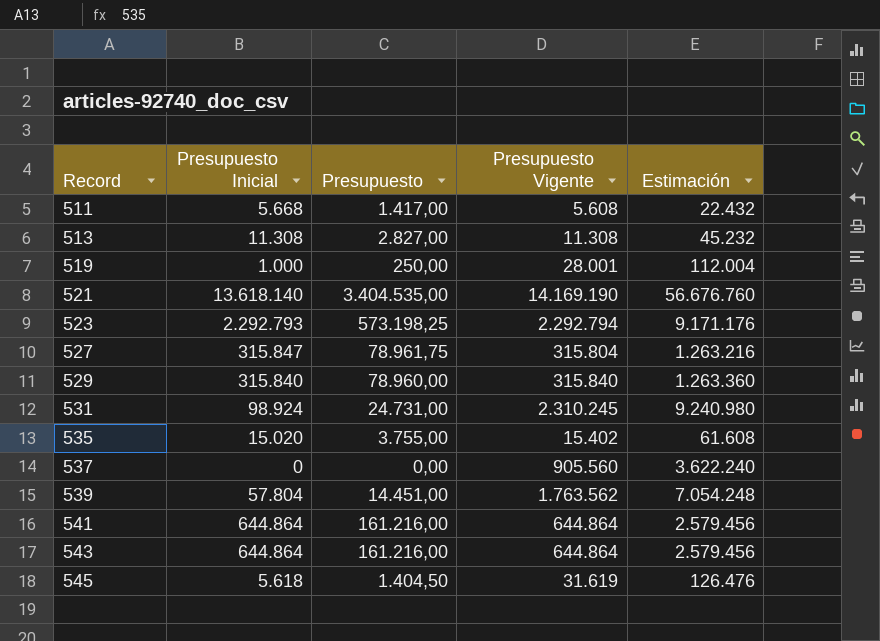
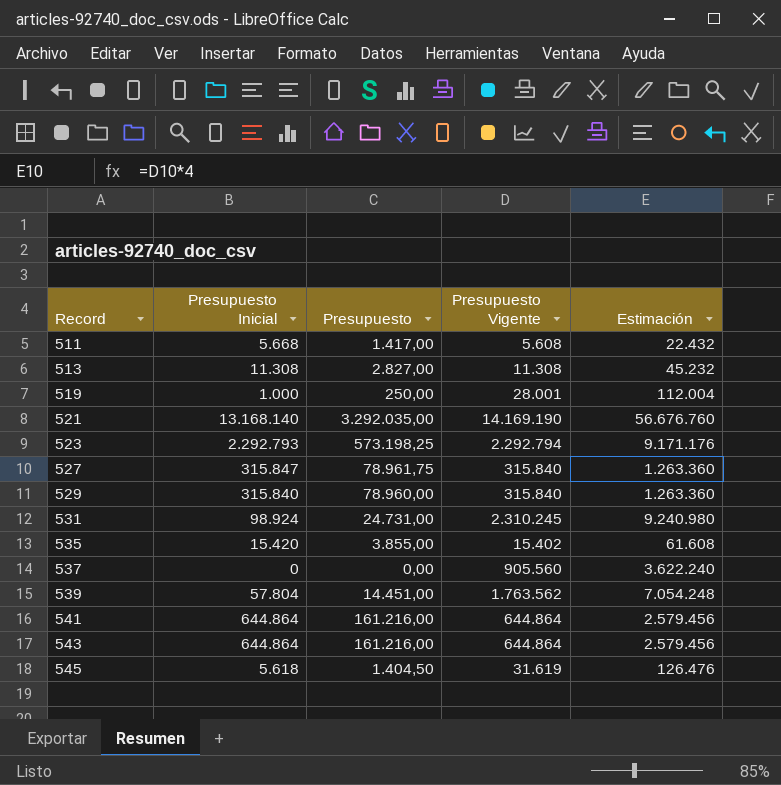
521 | Presupuesto Inicial: 13.618.140 -> 13.168.140
521 | Presupuesto: 3.404.535,00 -> 3.292.035,00
527 | Presupuesto Vigente: 315.804 -> 315.840
527 | Estimación: 1.263.216 -> 1.263.360
535 | Presupuesto Inicial: 15.020 -> 15.420
535 | Presupuesto: 3.755,00 -> 3.855,00

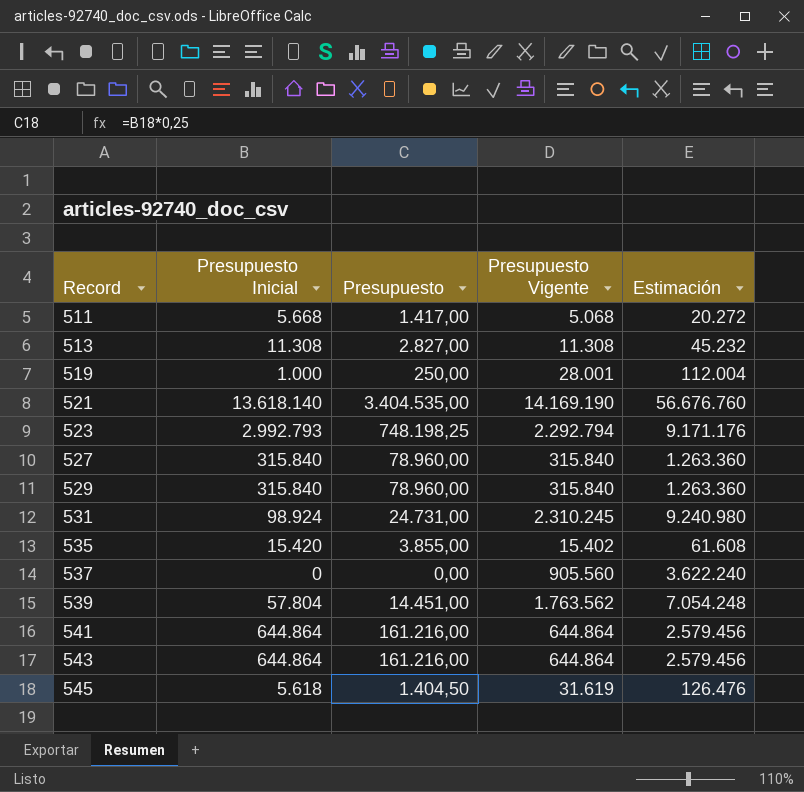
511 | Presupuesto Vigente: 5.608 -> 5.068
511 | Estimación: 22.432 -> 20.272
521 | Presupuesto Inicial: 13.168.140 -> 13.618.140
521 | Presupuesto: 3.292.035,00 -> 3.404.535,00
523 | Presupuesto Inicial: 2.292.793 -> 2.992.793
523 | Presupuesto: 573.198,25 -> 748.198,25
527 | Presupuesto Inicial: 315.847 -> 315.840
527 | Presupuesto: 78.961,75 -> 78.960,00

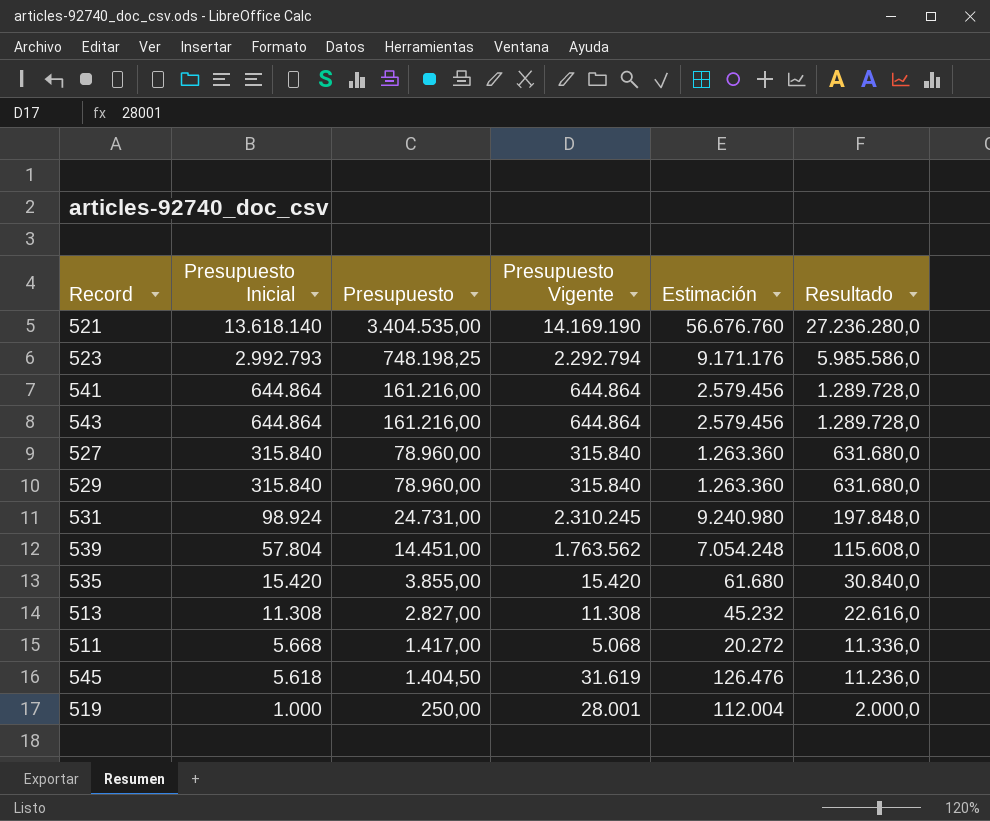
row order: Record ascending -> Presupuesto Inicial descending
column Resultado | formula: none -> [Presupuesto Inicial] * 2
row 537: 0 | 0,00 | 905.560 | 3.622.240 -> none
535 | Presupuesto Vigente: 15.402 -> 15.420
535 | Estimación: 61.608 -> 61.680

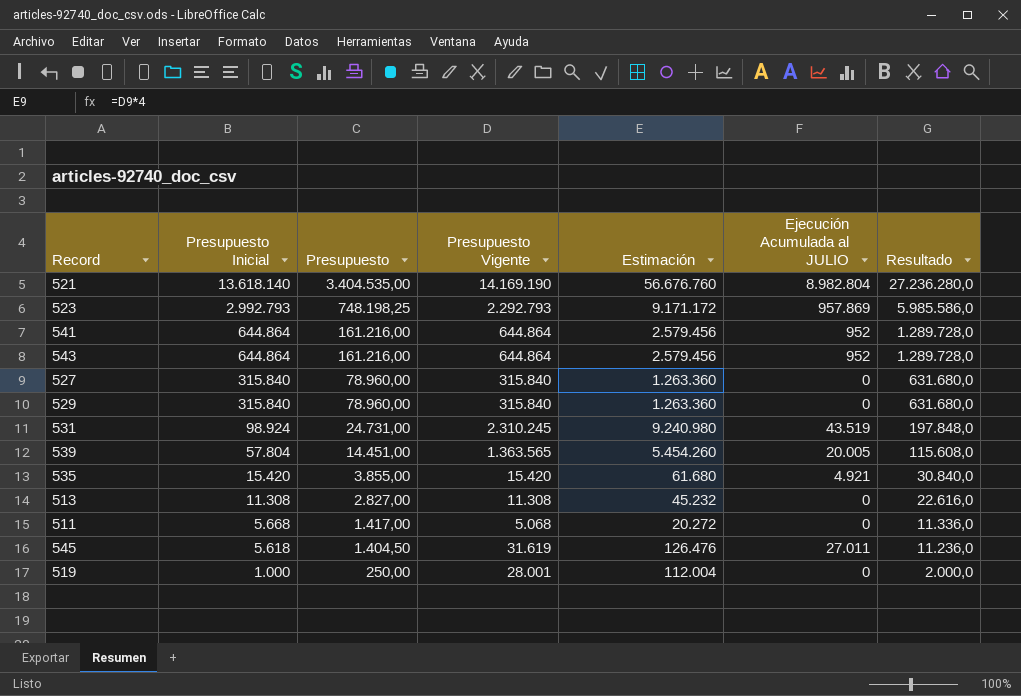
column Ejecución Acumulada al JULIO | position: none -> 6
523 | Presupuesto Vigente: 2.292.794 -> 2.292.793
523 | Estimación: 9.171.176 -> 9.171.172
539 | Presupuesto Vigente: 1.763.562 -> 1.363.565
539 | Estimación: 7.054.248 -> 5.454.260

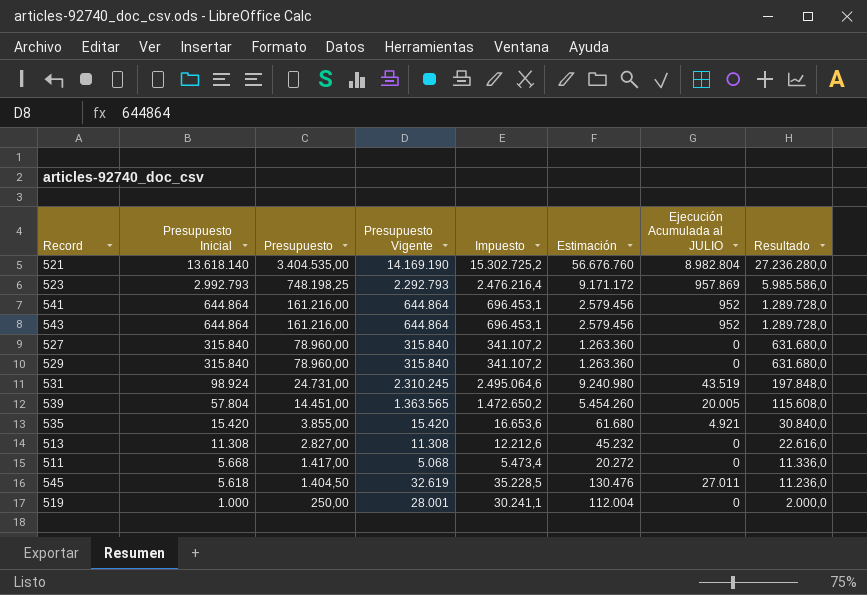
column Impuesto | formula: none -> [Presupuesto Vigente] * 1,08
545 | Presupuesto Vigente: 31.619 -> 32.619
545 | Estimación: 126.476 -> 130.476

